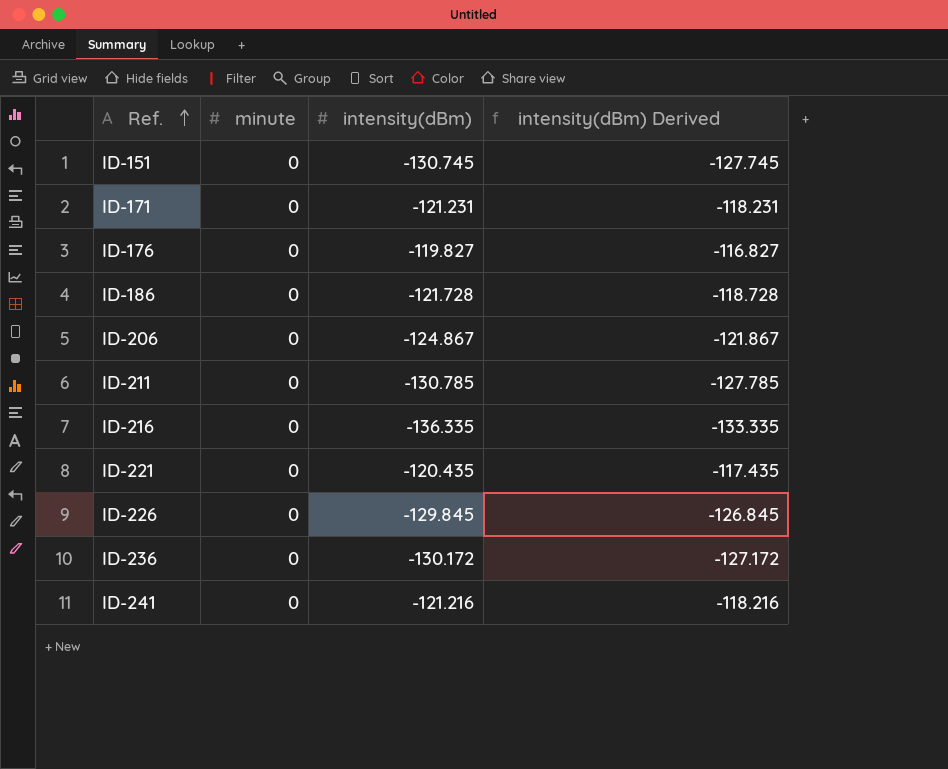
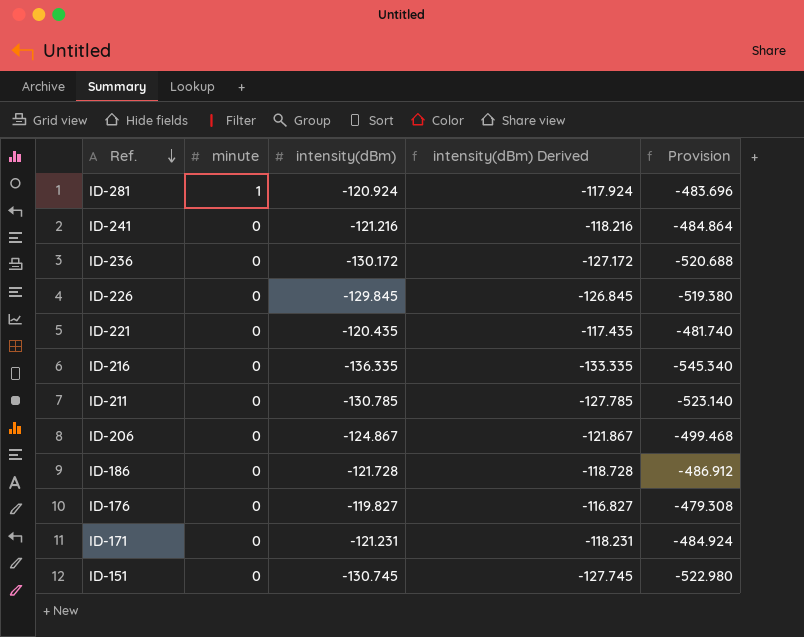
row order: Ref. ascending -> Ref. descending
column Provision | formula: none -> [intensity(dBm)] * 4
row ID-281: none -> 1 | -120.924 | -117.924 | -483.696

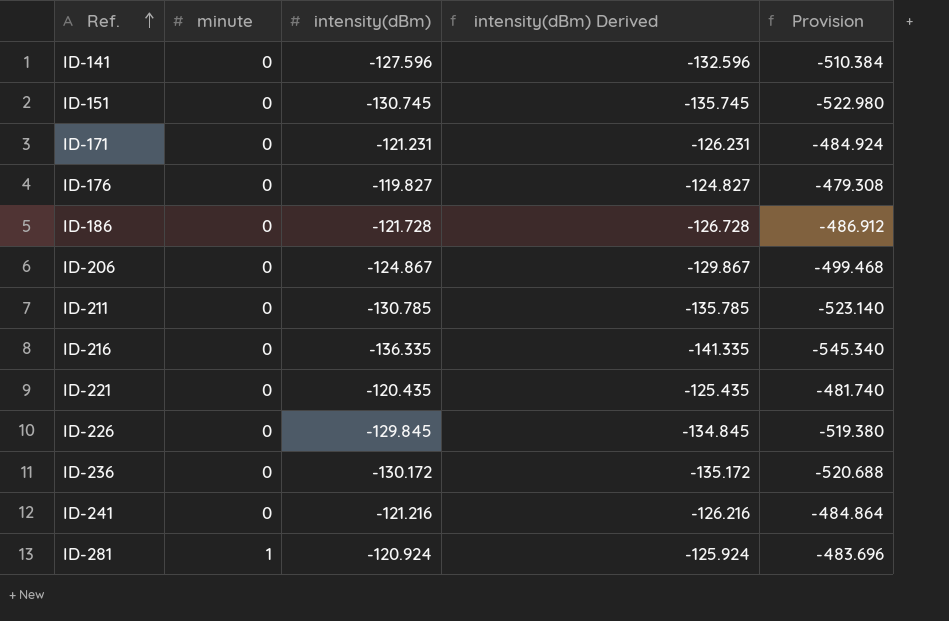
row order: Ref. descending -> Ref. ascending
column intensity(dBm) Derived | formula: [intensity(dBm)] + 3 -> [intensity(dBm)] - 5
row ID-141: none -> 0 | -127.596 | -132.596 | -510.384

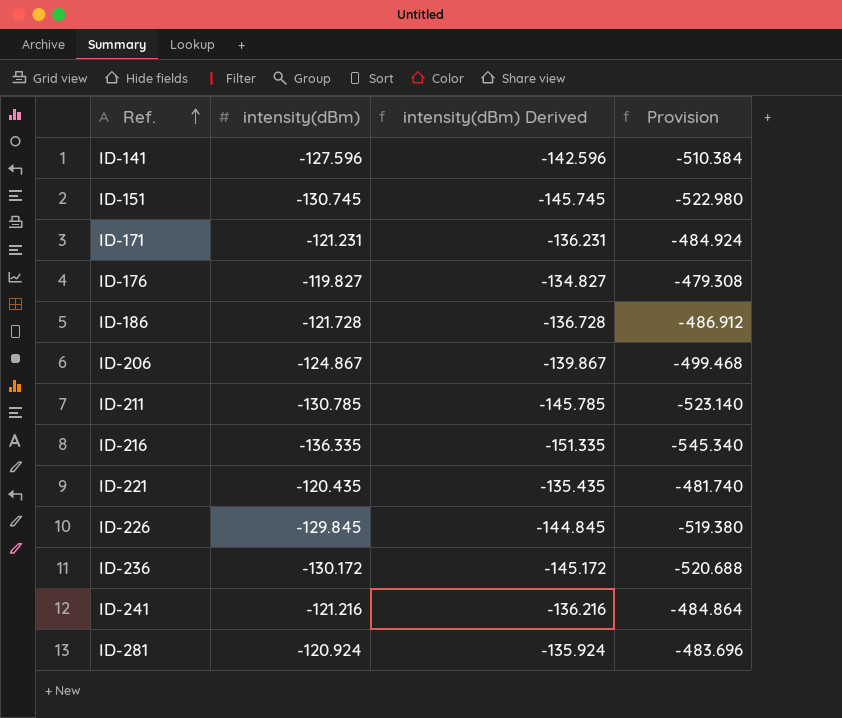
column minute | position: 2 -> none
column intensity(dBm) Derived | formula: [intensity(dBm)] - 5 -> [intensity(dBm)] - 15

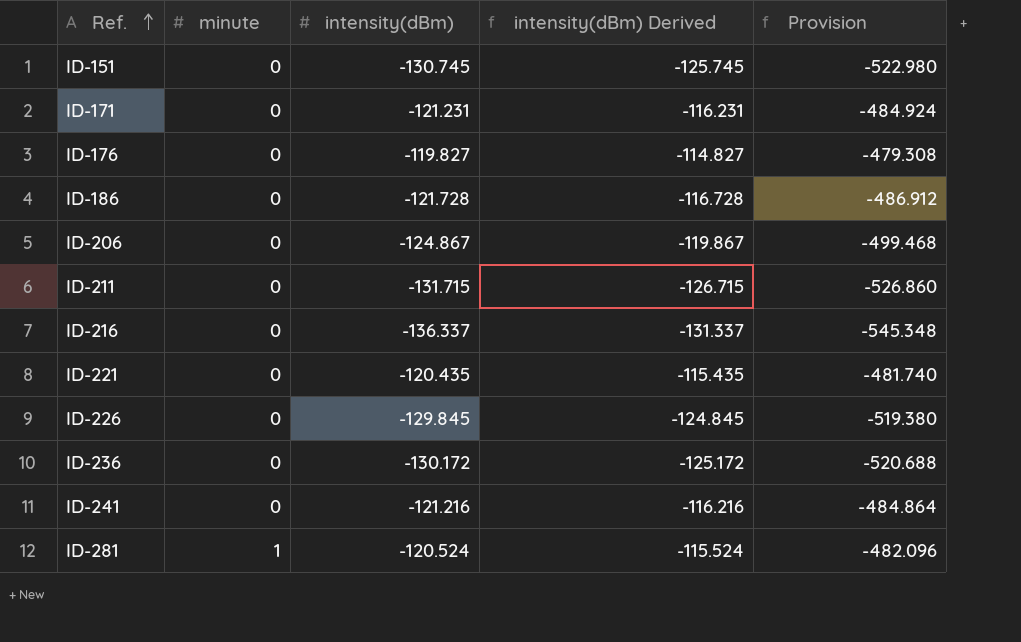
column minute | position: none -> 2
column intensity(dBm) Derived | formula: [intensity(dBm)] - 15 -> [intensity(dBm)] + 5
row ID-141: -127.596 | -142.596 | -510.384 -> none
ID-211 | intensity(dBm): -130.785 -> -131.715
ID-211 | Provision: -523.140 -> -526.860
ID-216 | intensity(dBm): -136.335 -> -136.337
ID-216 | Provision: -545.340 -> -545.348
ID-281 | intensity(dBm): -120.924 -> -120.524
ID-281 | Provision: -483.696 -> -482.096

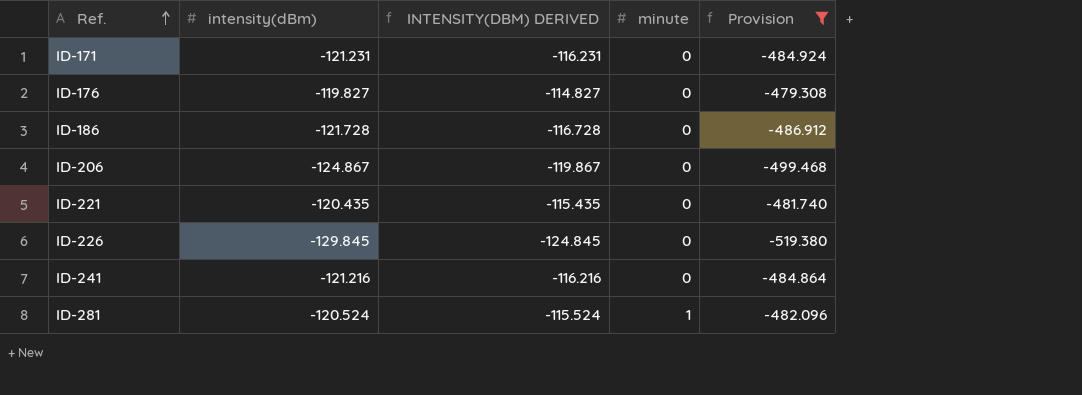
filter: none -> Provision >= -519.380
column name: intensity(dBm) Derived -> INTENSITY(DBM) DERIVED
column minute | position: 2 -> 4

